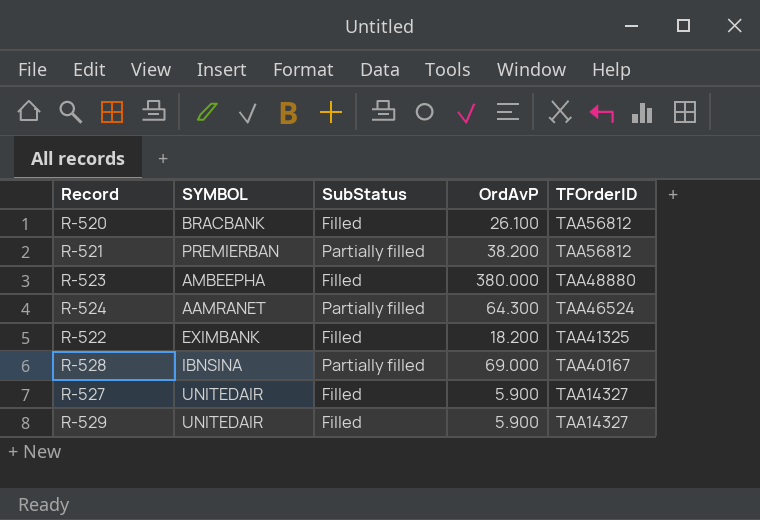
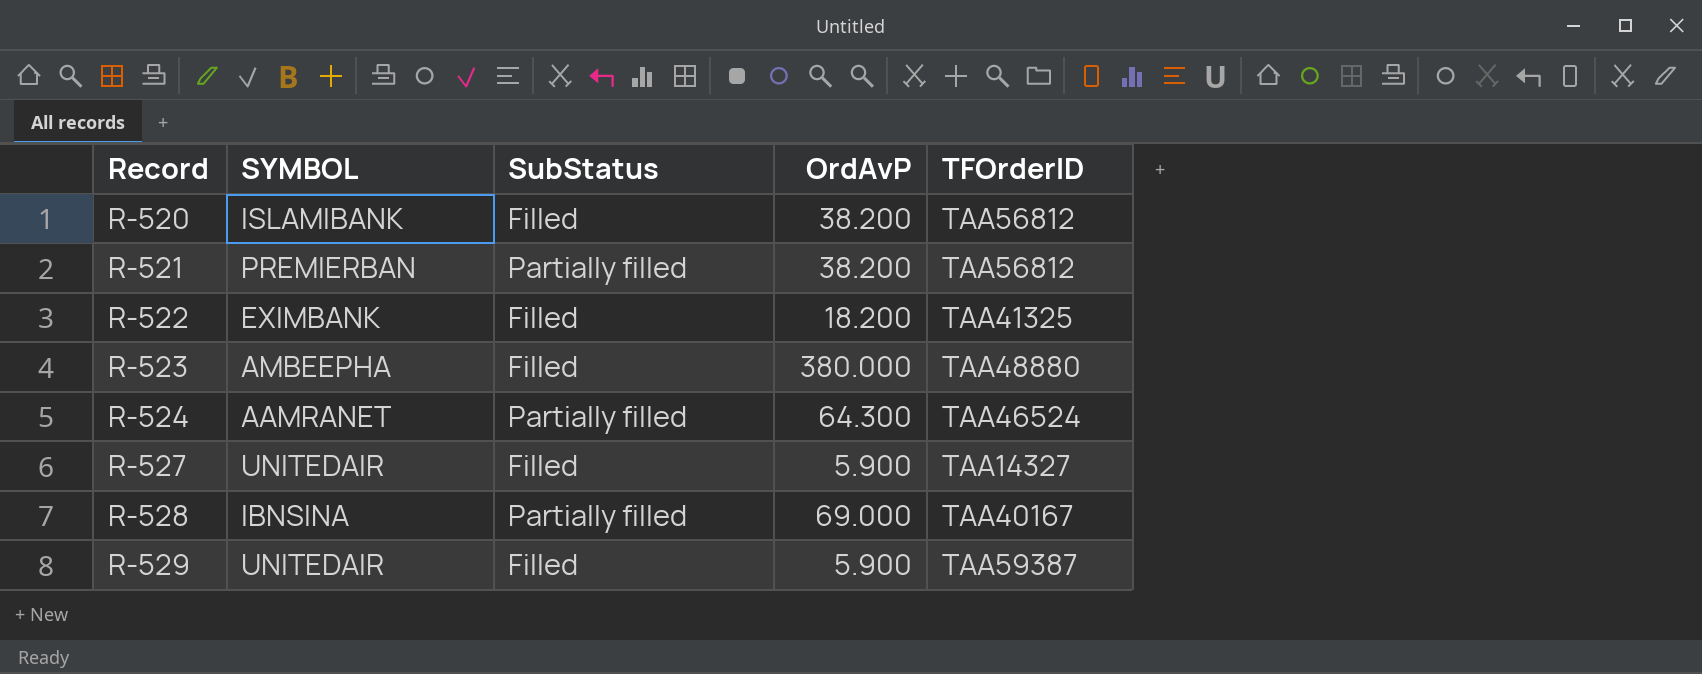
row order: TFOrderID descending -> Record ascending
R-520 | SYMBOL: BRACBANK -> ISLAMIBANK
R-520 | OrdAvP: 26.100 -> 38.200
R-529 | TFOrderID: TAA14327 -> TAA59387

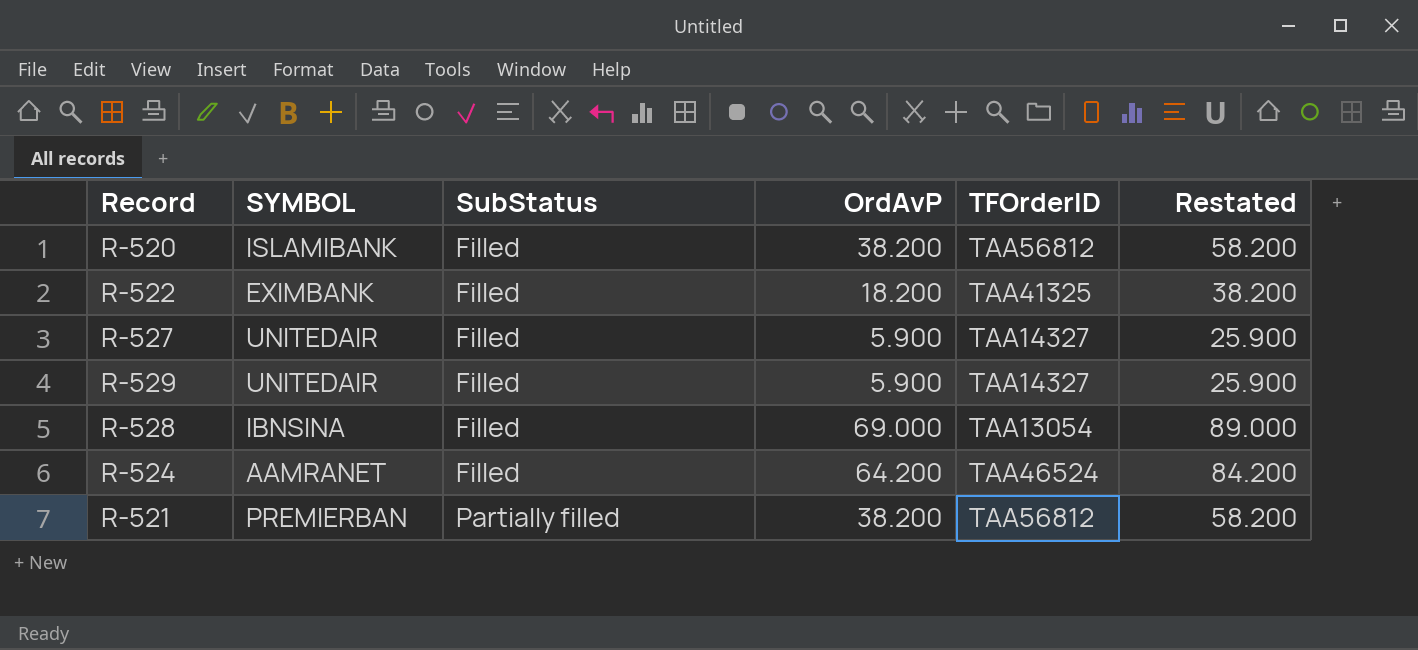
row order: Record ascending -> SubStatus ascending
column Restated | formula: none -> [OrdAvP] + 20
row R-523: AMBEEPHA | Filled | 380.000 | TAA48880 -> none
R-529 | TFOrderID: TAA59387 -> TAA14327
R-528 | SubStatus: Partially filled -> Filled
R-528 | TFOrderID: TAA40167 -> TAA13054
R-524 | SubStatus: Partially filled -> Filled
R-524 | OrdAvP: 64.300 -> 64.200

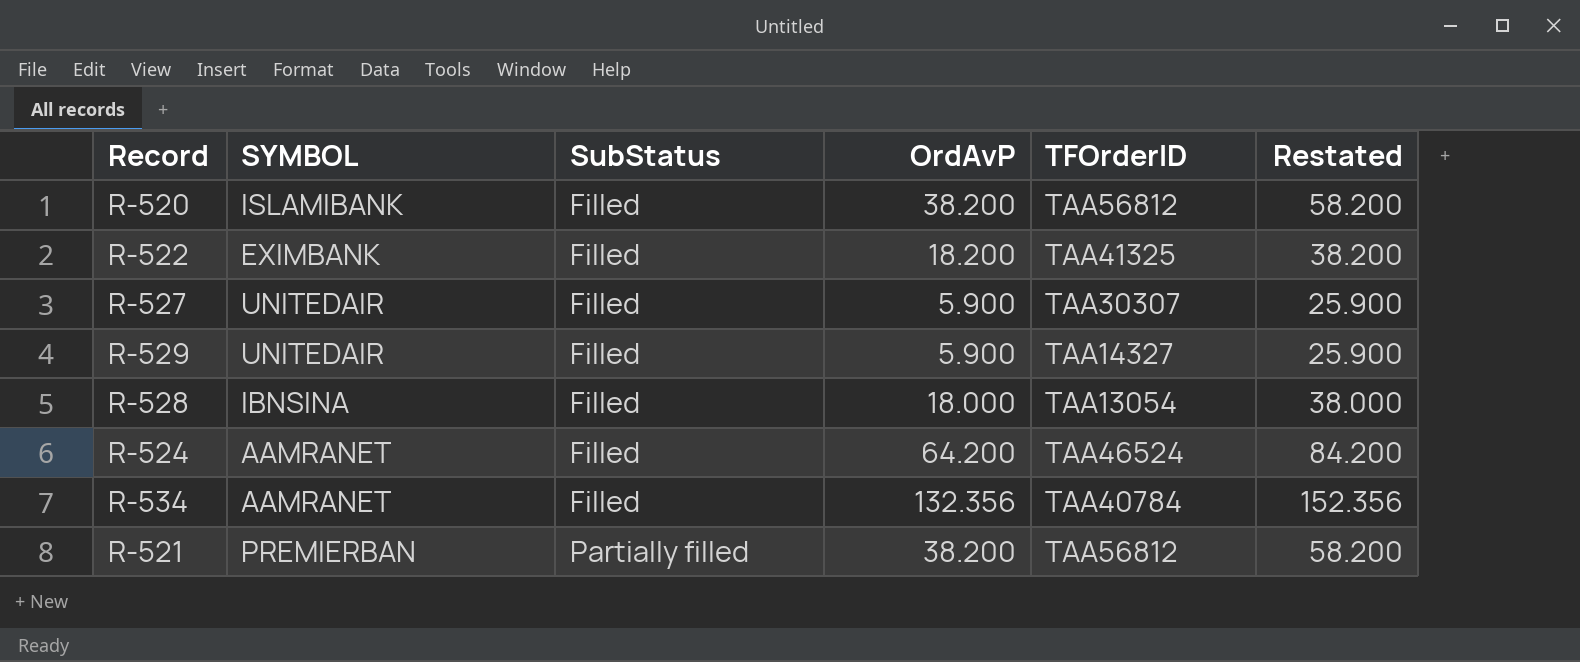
R-527 | TFOrderID: TAA14327 -> TAA30307
R-528 | OrdAvP: 69.000 -> 18.000
R-528 | Restated: 89.000 -> 38.000
row R-534: none -> AAMRANET | Filled | 132.356 | TAA40784 | 152.356

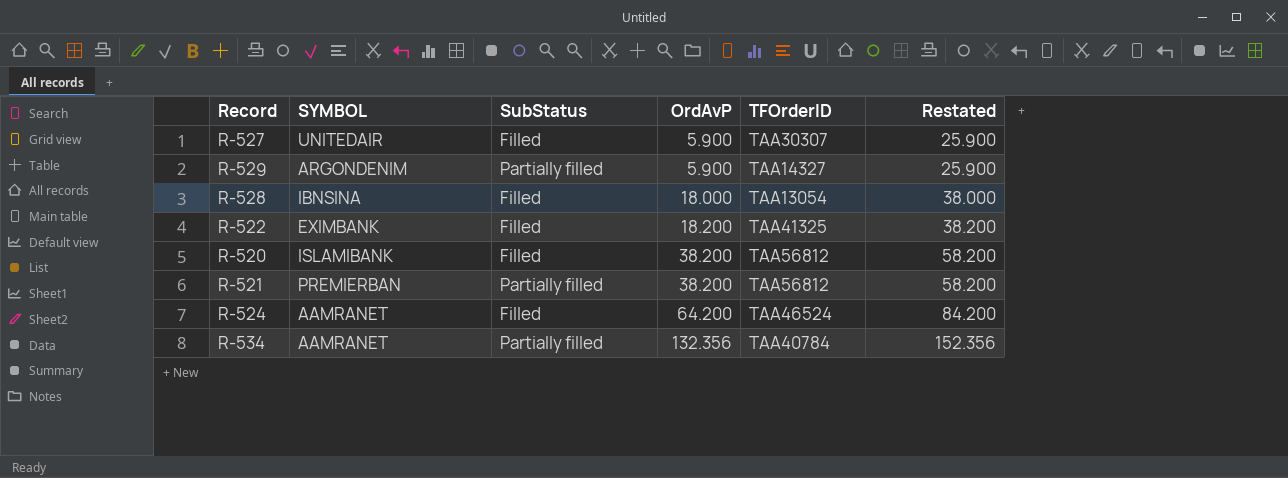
row order: SubStatus ascending -> OrdAvP ascending
R-529 | SYMBOL: UNITEDAIR -> ARGONDENIM
R-529 | SubStatus: Filled -> Partially filled
R-534 | SubStatus: Filled -> Partially filled

